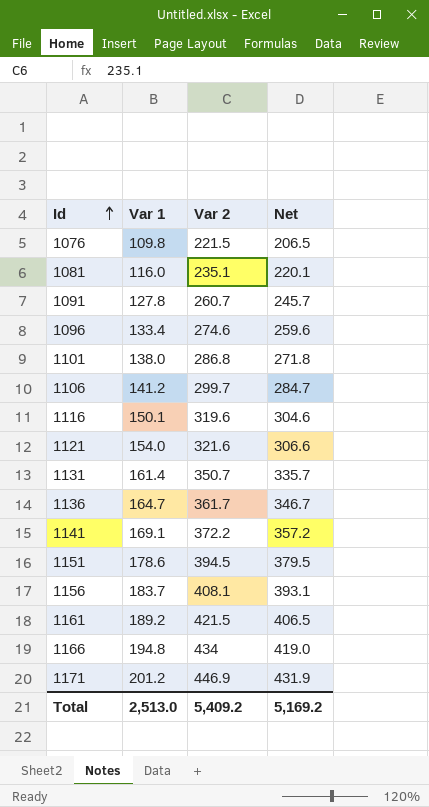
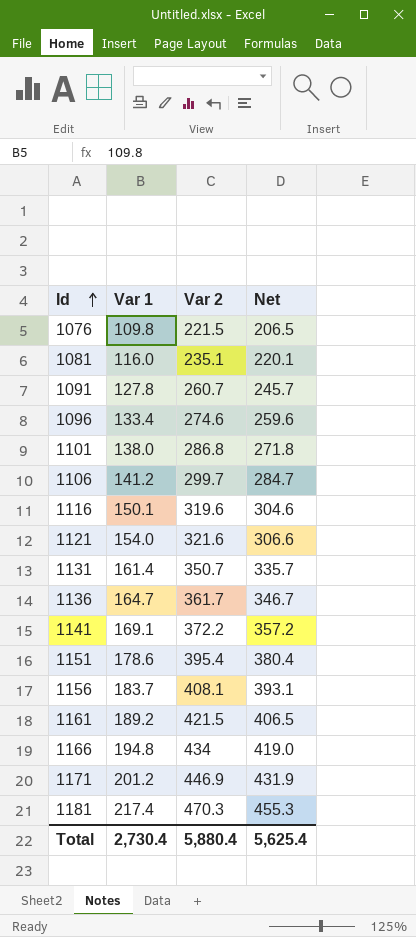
1151 | Var 2: 394.5 -> 395.4
1151 | Net: 379.5 -> 380.4
row 1181: none -> 217.4 | 470.3 | 455.3
Total | Var 1: 2,513.0 -> 2,730.4
Total | Var 2: 5,409.2 -> 5,880.4
Total | Net: 5,169.2 -> 5,625.4

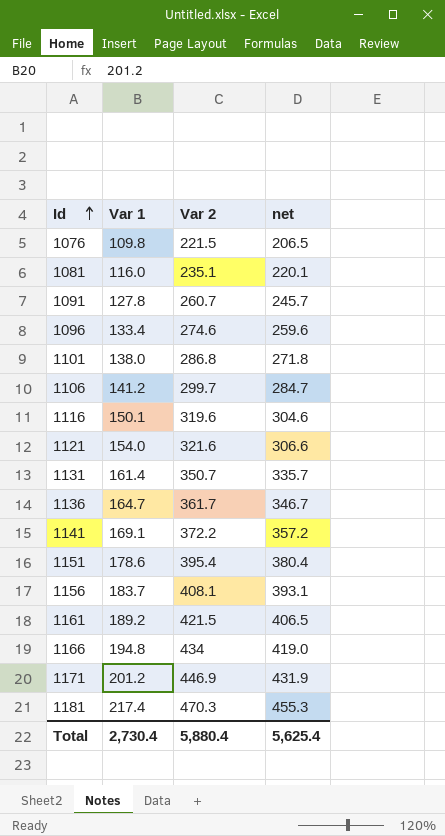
column name: Net -> net

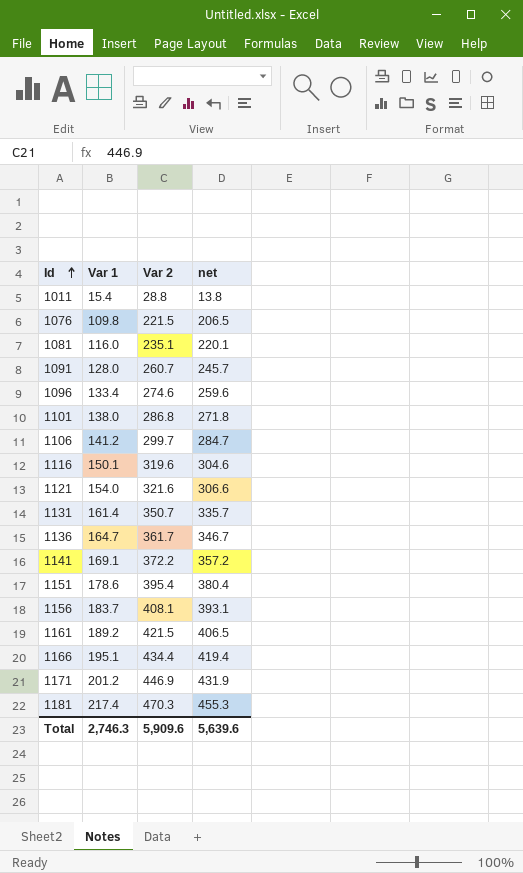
row 1011: none -> 15.4 | 28.8 | 13.8
1091 | Var 1: 127.8 -> 128.0
1166 | Var 1: 194.8 -> 195.1
1166 | Var 2: 434 -> 434.4
1166 | net: 419.0 -> 419.4
Total | Var 1: 2,730.4 -> 2,746.3
Total | Var 2: 5,880.4 -> 5,909.6
Total | net: 5,625.4 -> 5,639.6

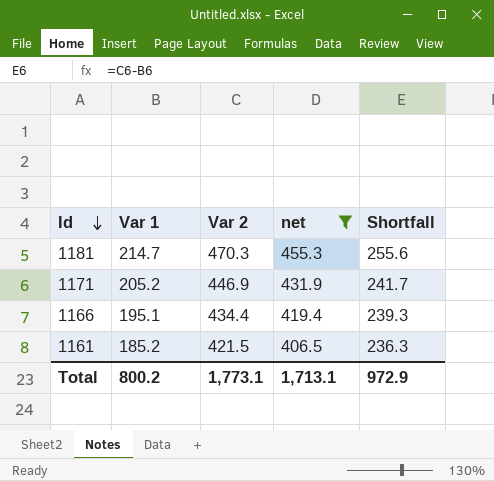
filter: none -> net >= 406.5
row order: Id ascending -> Id descending
column Shortfall | formula: none -> [Var 2] - [Var 1]
1181 | Var 1: 217.4 -> 214.7
1171 | Var 1: 201.2 -> 205.2
1161 | Var 1: 189.2 -> 185.2
Total | Var 1: 2,746.3 -> 800.2
Total | Var 2: 5,909.6 -> 1,773.1
Total | net: 5,639.6 -> 1,713.1

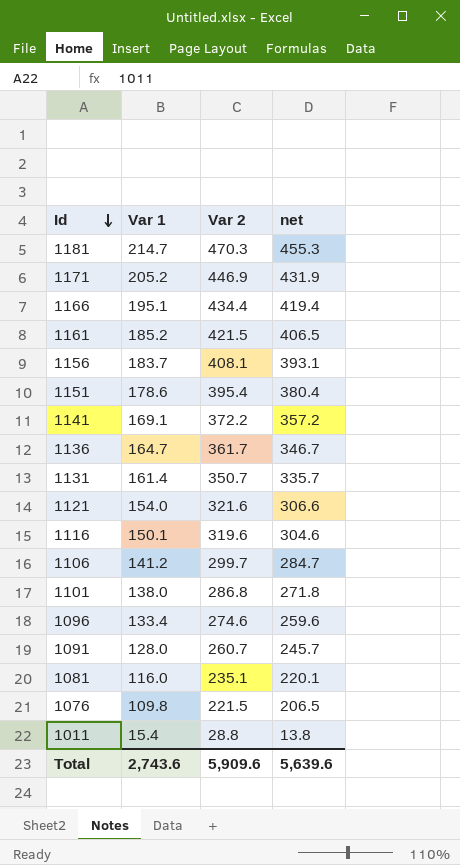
filter: net >= 406.5 -> none
column Shortfall | formula: [Var 2] - [Var 1] -> none
Total | Var 1: 800.2 -> 2,743.6
Total | Var 2: 1,773.1 -> 5,909.6
Total | net: 1,713.1 -> 5,639.6

